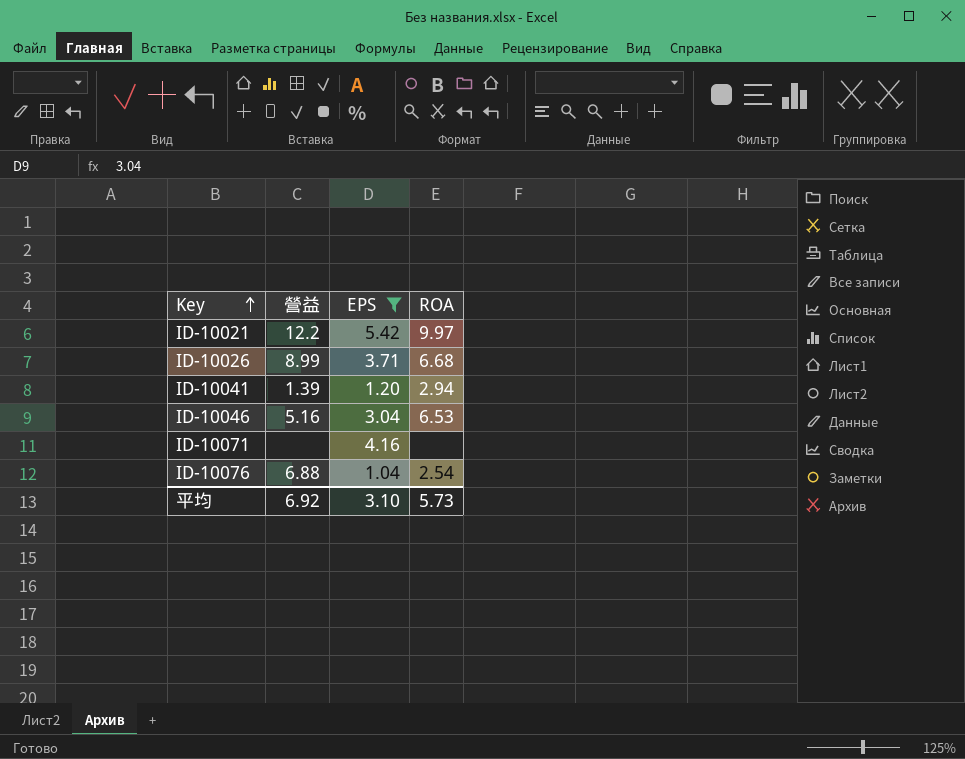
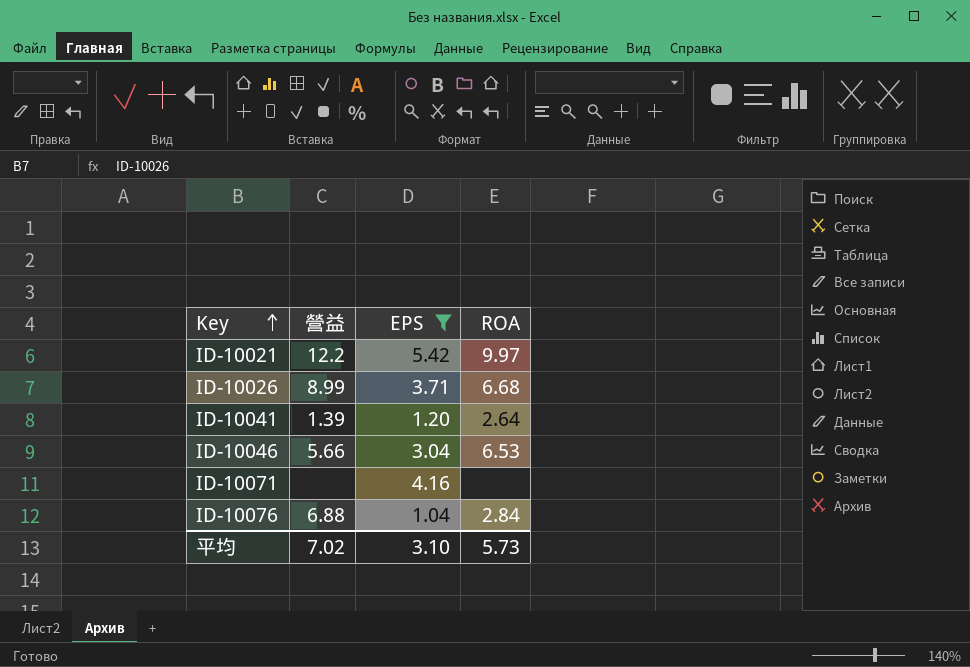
ID-10041 | ROA: 2.94 -> 2.64
ID-10046 | 營益: 5.16 -> 5.66
ID-10076 | ROA: 2.54 -> 2.84
平均 | 營益: 6.92 -> 7.02

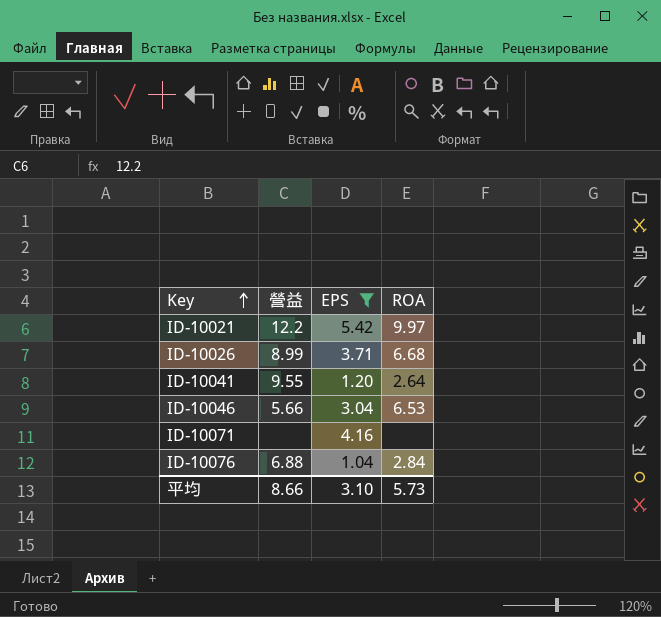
ID-10041 | 營益: 1.39 -> 9.55
平均 | 營益: 7.02 -> 8.66

